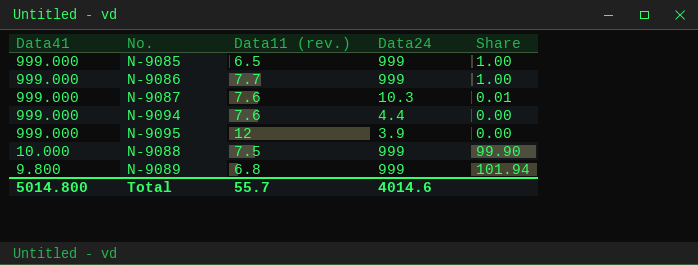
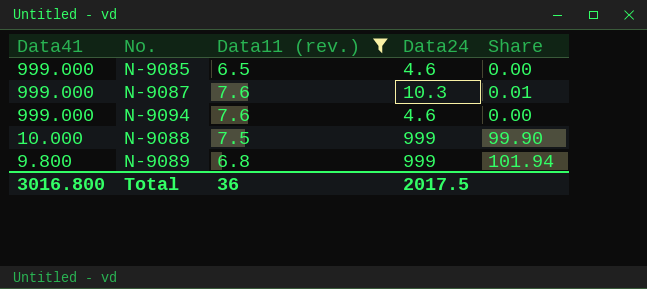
filter: none -> Data11 (rev.) <= 7.6
N-9085 | Data24: 999 -> 4.6
N-9085 | Share: 1.00 -> 0.00
N-9094 | Data24: 4.4 -> 4.6
Total | Data41: 5014.800 -> 3016.800
Total | Data11 (rev.): 55.7 -> 36
Total | Data24: 4014.6 -> 2017.5

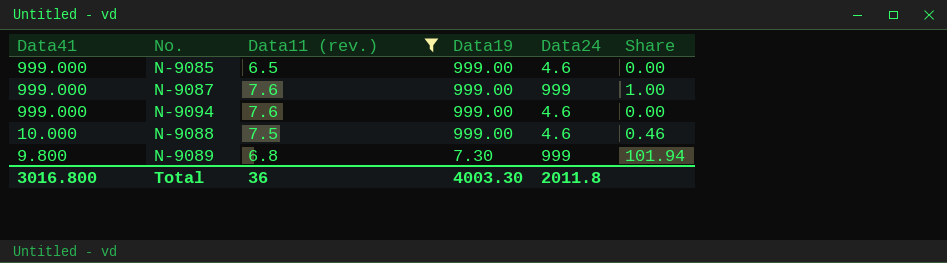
column Data19 | position: none -> 4
N-9087 | Data24: 10.3 -> 999
N-9087 | Share: 0.01 -> 1.00
N-9088 | Data24: 999 -> 4.6
N-9088 | Share: 99.90 -> 0.46
Total | Data24: 2017.5 -> 2011.8

